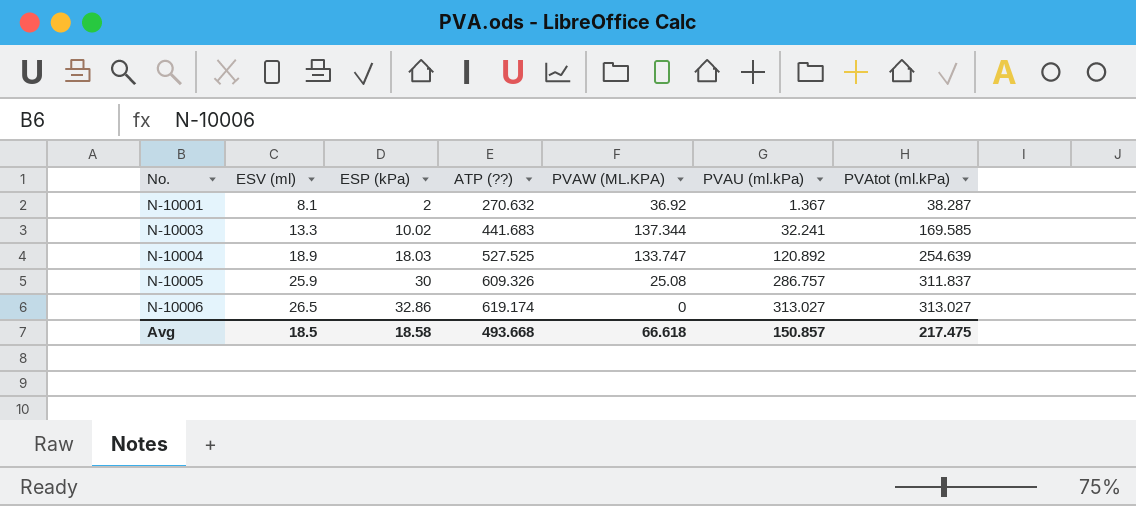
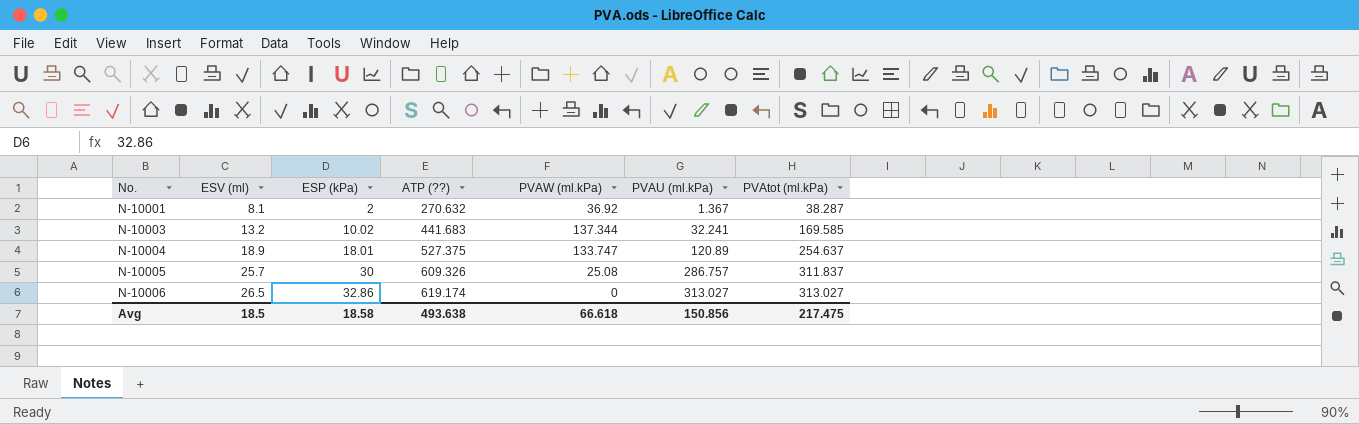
column name: PVAW (ML.KPA) -> PVAW (ml.kPa)
N-10003 | ESV (ml): 13.3 -> 13.2
N-10004 | ESP (kPa): 18.03 -> 18.01
N-10004 | ATP (??): 527.525 -> 527.375
N-10004 | PVAU (ml.kPa): 120.892 -> 120.89
N-10004 | PVAtot (ml.kPa): 254.639 -> 254.637
N-10005 | ESV (ml): 25.9 -> 25.7
Avg | ATP (??): 493.668 -> 493.638
Avg | PVAU (ml.kPa): 150.857 -> 150.856

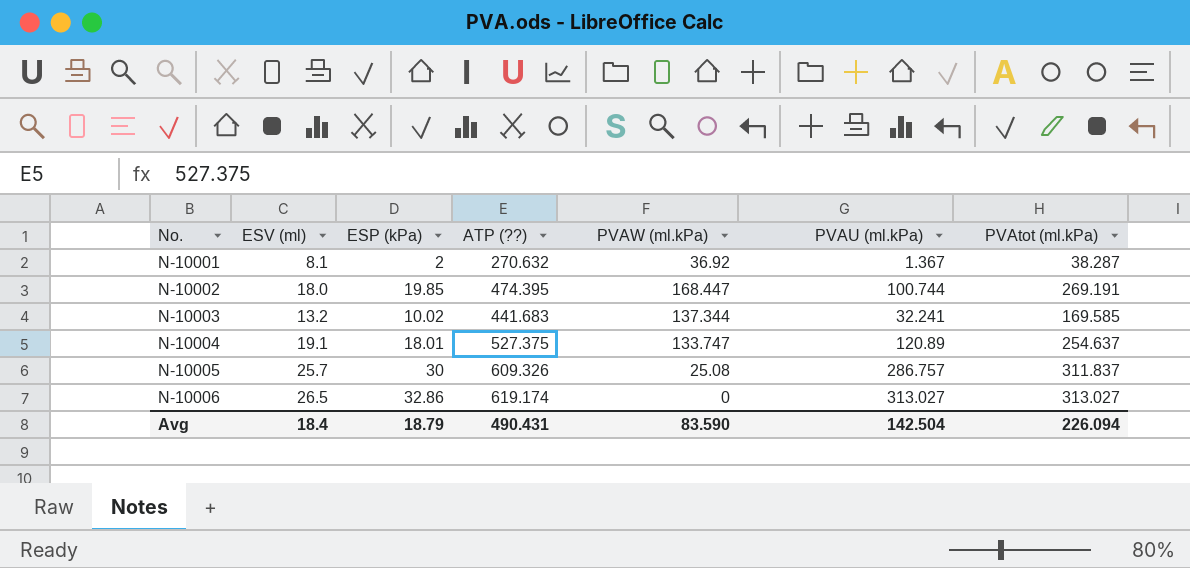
row N-10002: none -> 18.0 | 19.85 | 474.395 | 168.447 | 100.744 | 269.191
N-10004 | ESV (ml): 18.9 -> 19.1
Avg | ESV (ml): 18.5 -> 18.4
Avg | ESP (kPa): 18.58 -> 18.79
Avg | ATP (??): 493.638 -> 490.431
Avg | PVAW (ml.kPa): 66.618 -> 83.590
Avg | PVAU (ml.kPa): 150.856 -> 142.504
Avg | PVAtot (ml.kPa): 217.475 -> 226.094

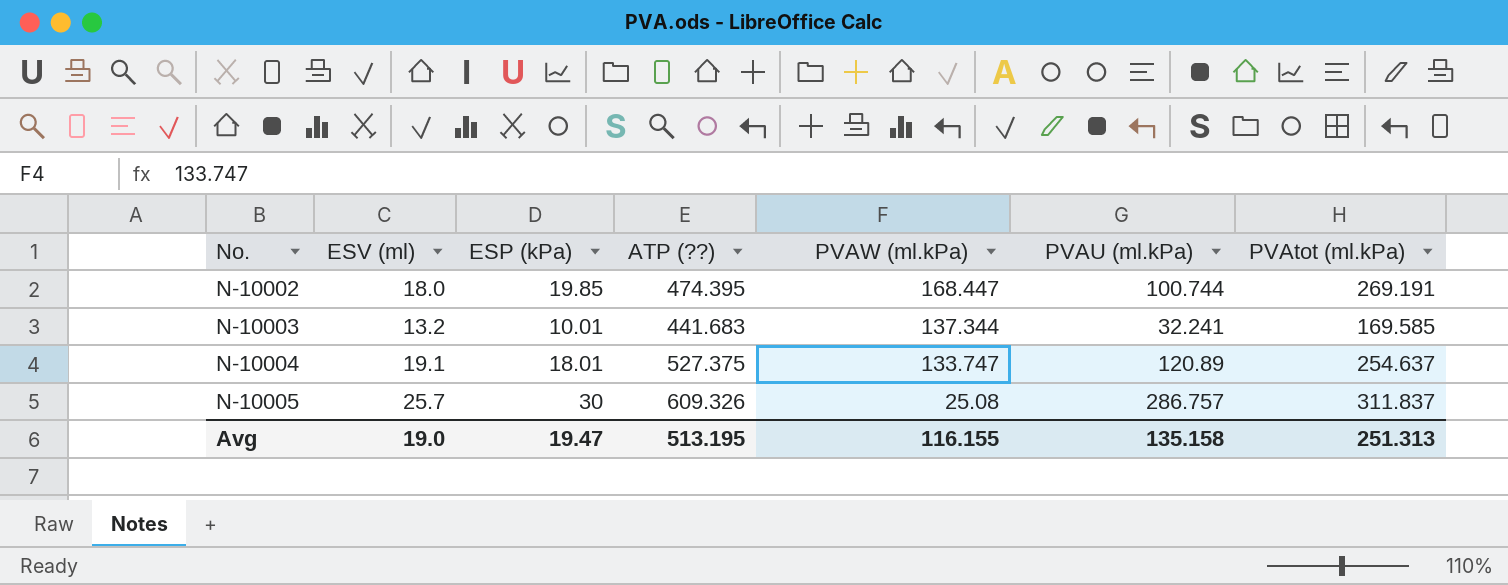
row N-10001: 8.1 | 2 | 270.632 | 36.92 | 1.367 | 38.287 -> none
row N-10006: 26.5 | 32.86 | 619.174 | 0 | 313.027 | 313.027 -> none
N-10003 | ESP (kPa): 10.02 -> 10.01
Avg | ESV (ml): 18.4 -> 19.0
Avg | ESP (kPa): 18.79 -> 19.47
Avg | ATP (??): 490.431 -> 513.195
Avg | PVAW (ml.kPa): 83.590 -> 116.155
Avg | PVAU (ml.kPa): 142.504 -> 135.158
Avg | PVAtot (ml.kPa): 226.094 -> 251.313

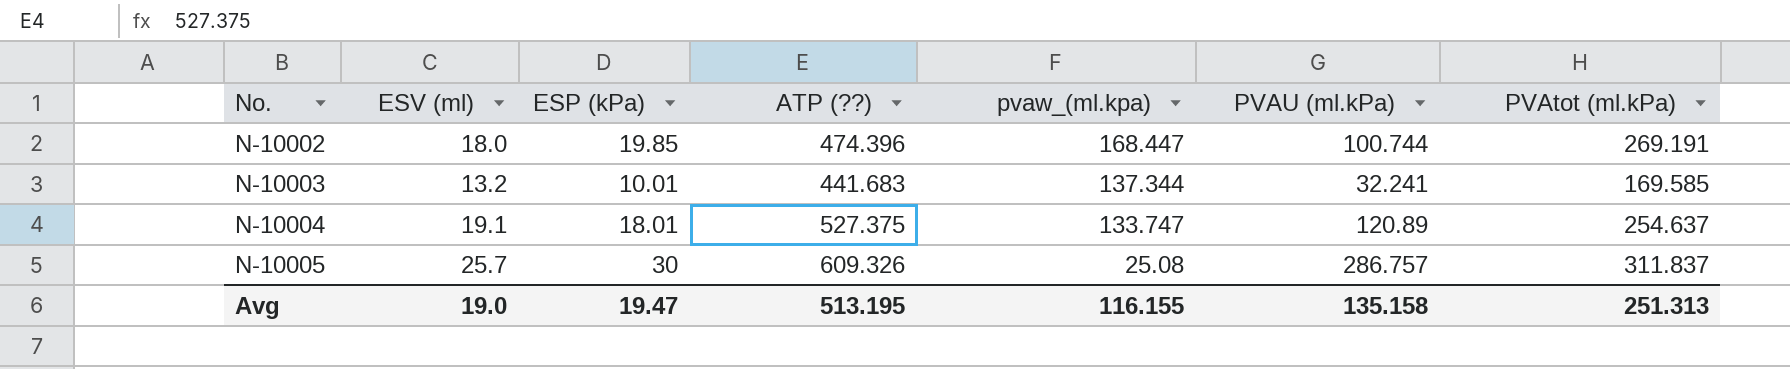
column name: PVAW (ml.kPa) -> pvaw_(ml.kpa)
N-10002 | ATP (??): 474.395 -> 474.396

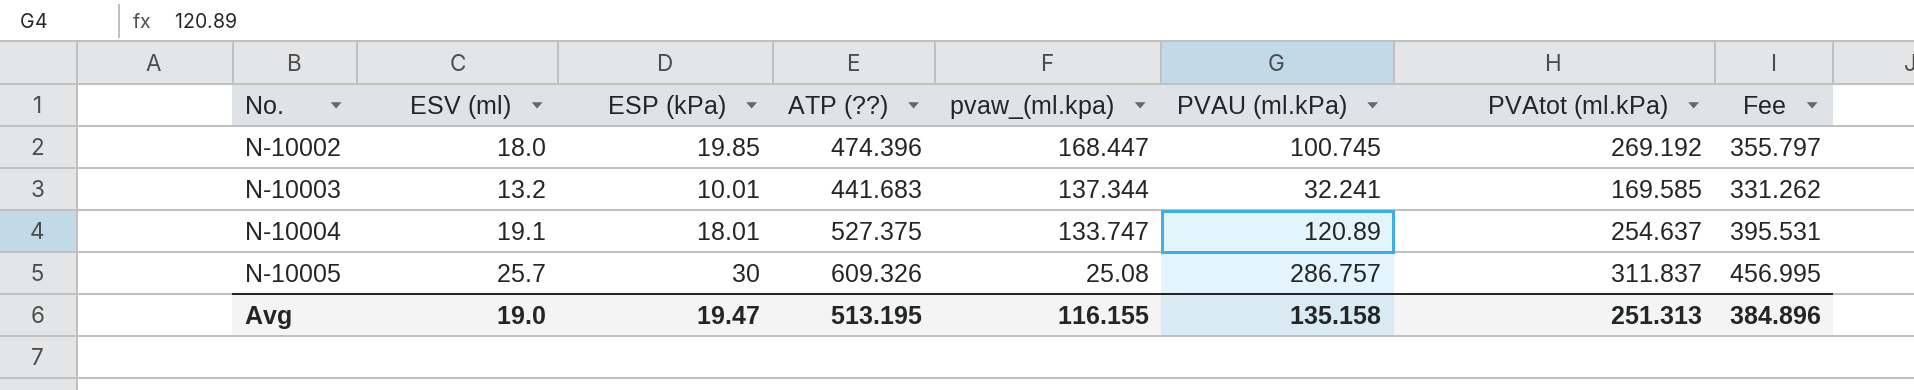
column Fee | formula: none -> [ATP (??)] * 0.75
N-10002 | PVAU (ml.kPa): 100.744 -> 100.745
N-10002 | PVAtot (ml.kPa): 269.191 -> 269.192

